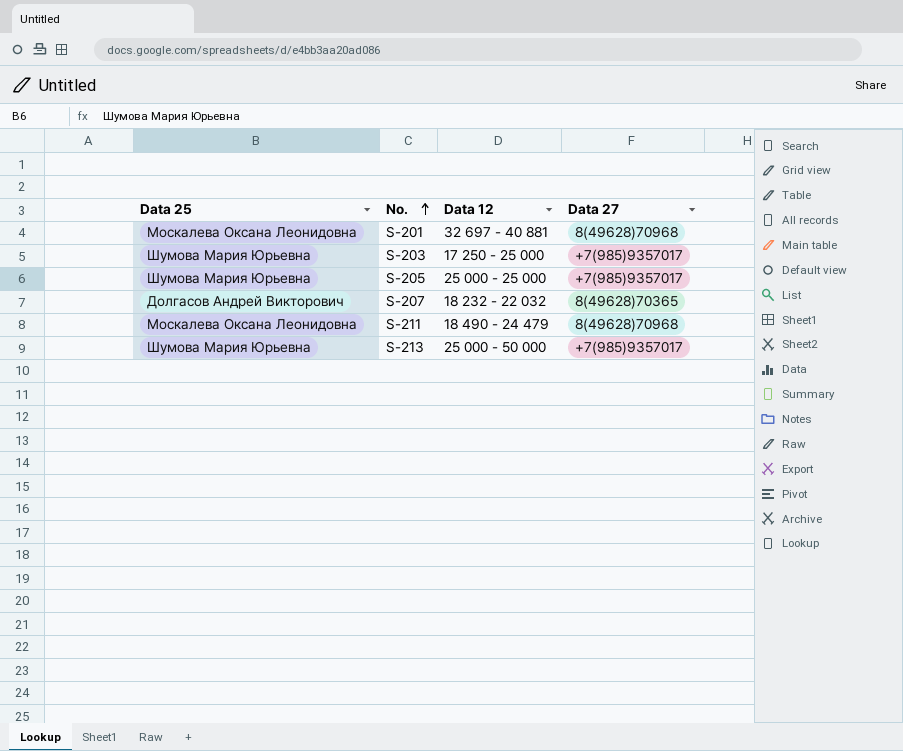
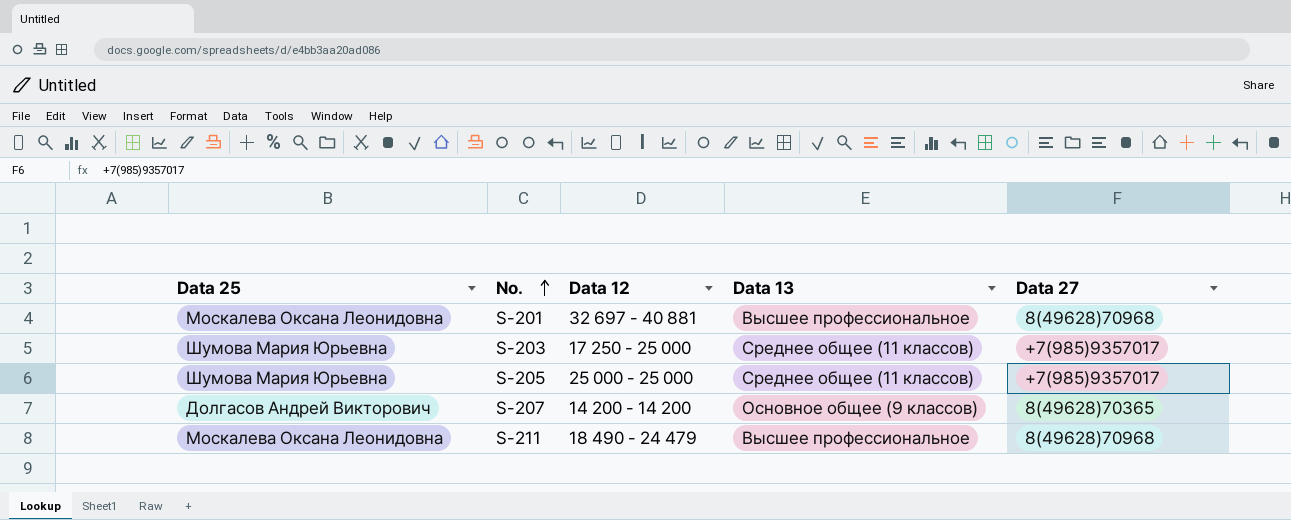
column Data 13 | position: none -> 4
row S-213: Шумова Мария Юрьевна | 25 000 - 50 000 | +7(985)9357017 -> none
S-207 | Data 12: 18 232 - 22 032 -> 14 200 - 14 200

